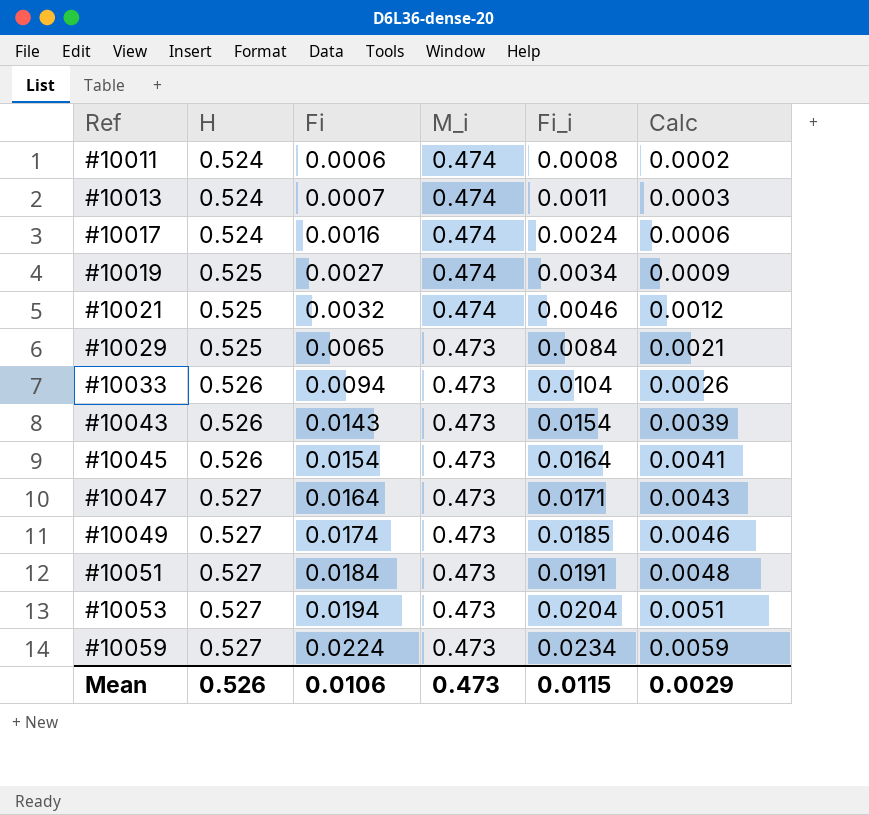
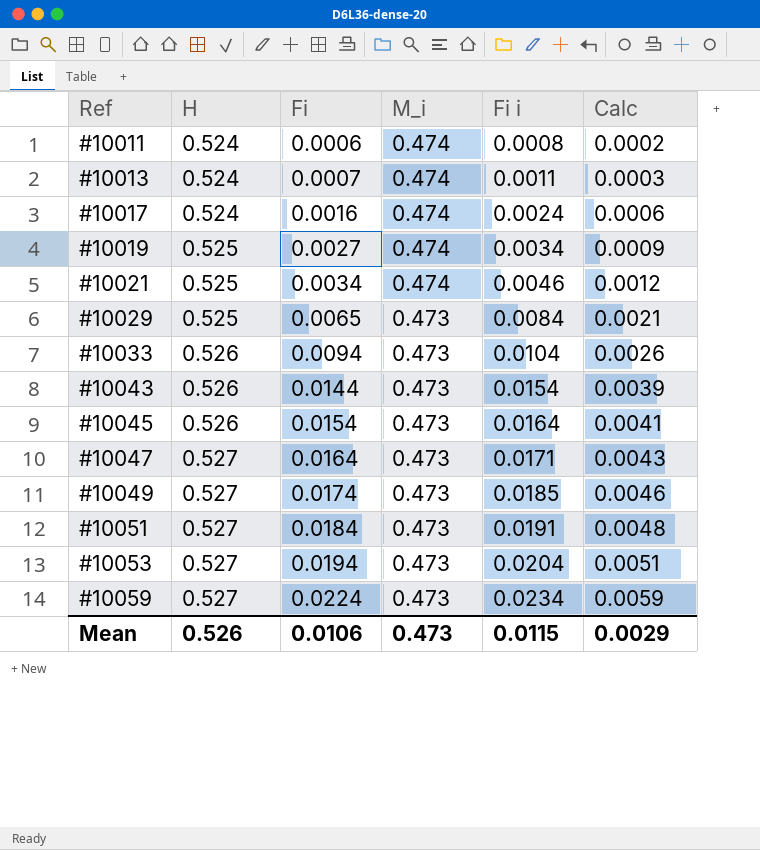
column name: Fi_i -> Fi i
#10021 | Fi: 0.0032 -> 0.0034
#10043 | Fi: 0.0143 -> 0.0144

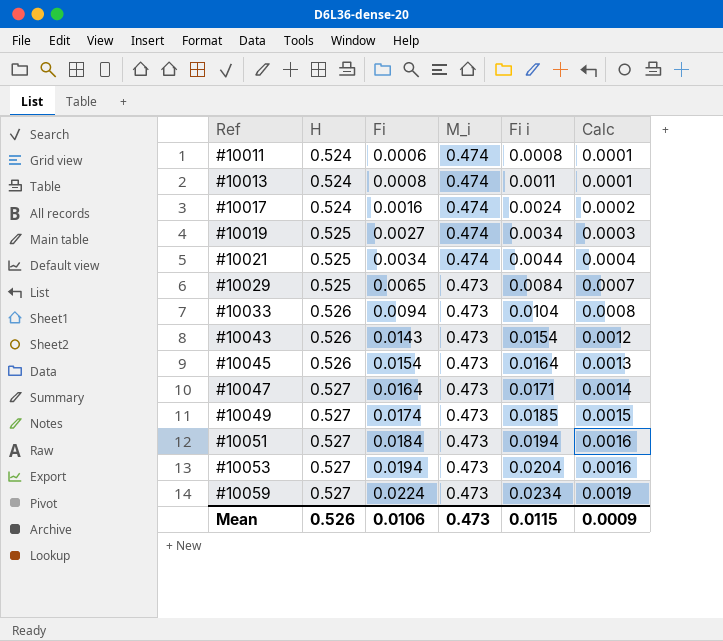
column Calc | formula: [Fi i] * 0.25 -> [Fi i] * 0.08
#10013 | Fi: 0.0007 -> 0.0008
#10021 | Fi i: 0.0046 -> 0.0044
#10043 | Fi: 0.0144 -> 0.0143
#10051 | Fi i: 0.0191 -> 0.0194
Mean | Calc: 0.0029 -> 0.0009

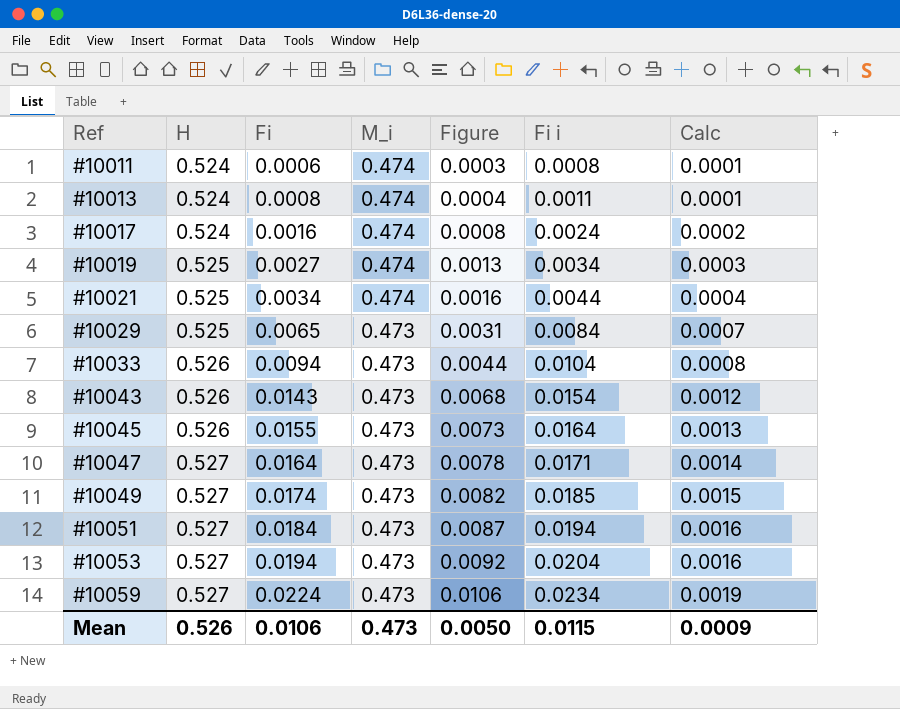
column Figure | formula: none -> [Fi] * [M_i]
#10045 | Fi: 0.0154 -> 0.0155

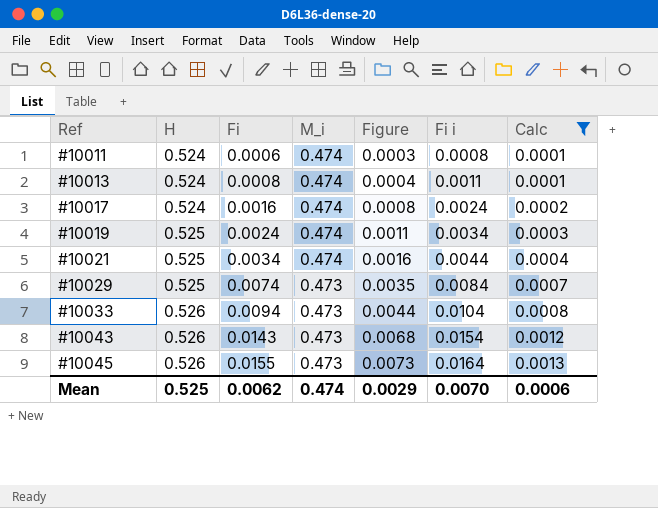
filter: none -> Calc <= 0.0013
#10019 | Fi: 0.0027 -> 0.0024
#10019 | Figure: 0.0013 -> 0.0011
#10029 | Fi: 0.0065 -> 0.0074
#10029 | Figure: 0.0031 -> 0.0035
Mean | H: 0.526 -> 0.525
Mean | Fi: 0.0106 -> 0.0062
Mean | M_i: 0.473 -> 0.474
Mean | Figure: 0.0050 -> 0.0029
Mean | Fi i: 0.0115 -> 0.0070
Mean | Calc: 0.0009 -> 0.0006

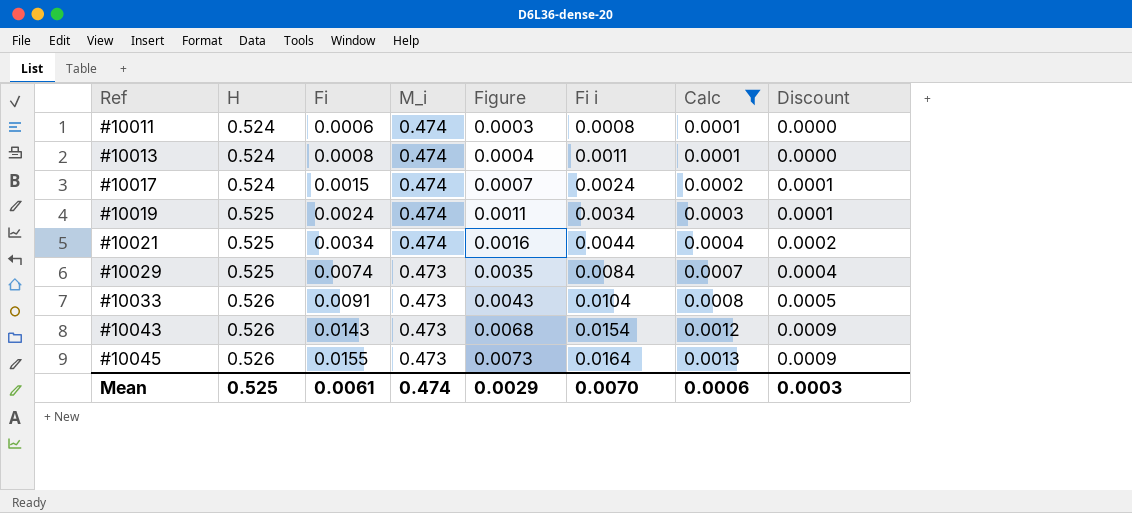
column Discount | formula: none -> [Fi] * 0.06
#10017 | Fi: 0.0016 -> 0.0015
#10017 | Figure: 0.0008 -> 0.0007
#10033 | Fi: 0.0094 -> 0.0091
#10033 | Figure: 0.0044 -> 0.0043
Mean | Fi: 0.0062 -> 0.0061

